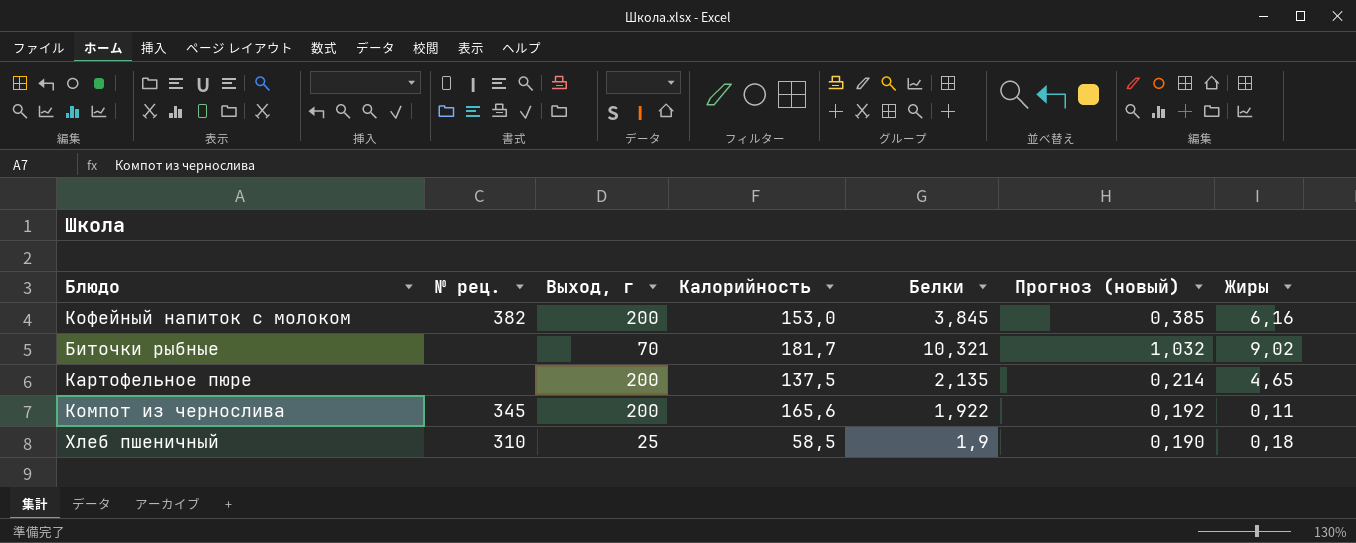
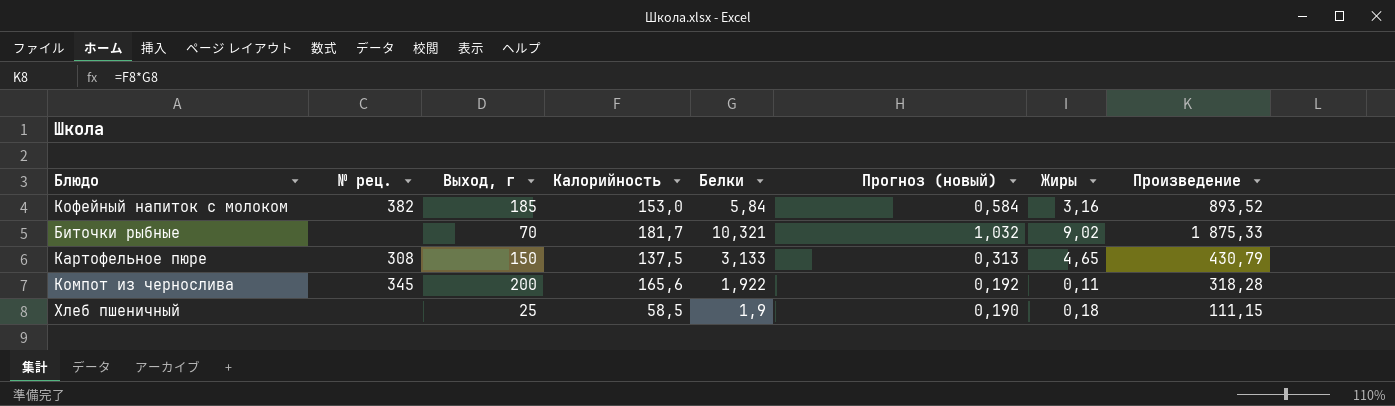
column Произведение | formula: none -> [Калорийность] * [Белки]
Кофейный напиток с молоком | Выход, г: 200 -> 185
Кофейный напиток с молоком | Белки: 3,845 -> 5,84
Кофейный напиток с молоком | Прогноз (новый): 0,385 -> 0,584
Кофейный напиток с молоком | Жиры: 6,16 -> 3,16
Картофельное пюре | № рец.: none -> 308
Картофельное пюре | Выход, г: 200 -> 150
Картофельное пюре | Белки: 2,135 -> 3,133
Картофельное пюре | Прогноз (новый): 0,214 -> 0,313
Хлеб пшеничный | № рец.: 310 -> none

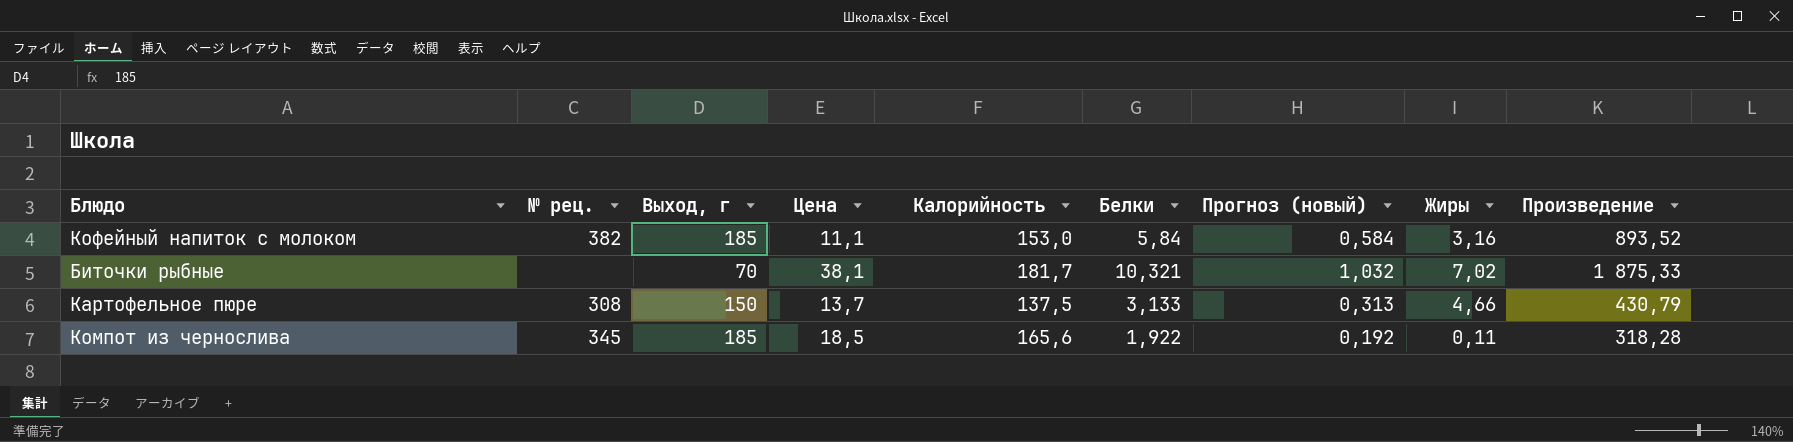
column Цена | position: none -> 4
row Хлеб пшеничный: none | 25 | 58,5 | 1,9 | 0,190 | 0,18 | 111,15 -> none
Биточки рыбные | Жиры: 9,02 -> 7,02
Картофельное пюре | Жиры: 4,65 -> 4,66
Компот из чернослива | Выход, г: 200 -> 185

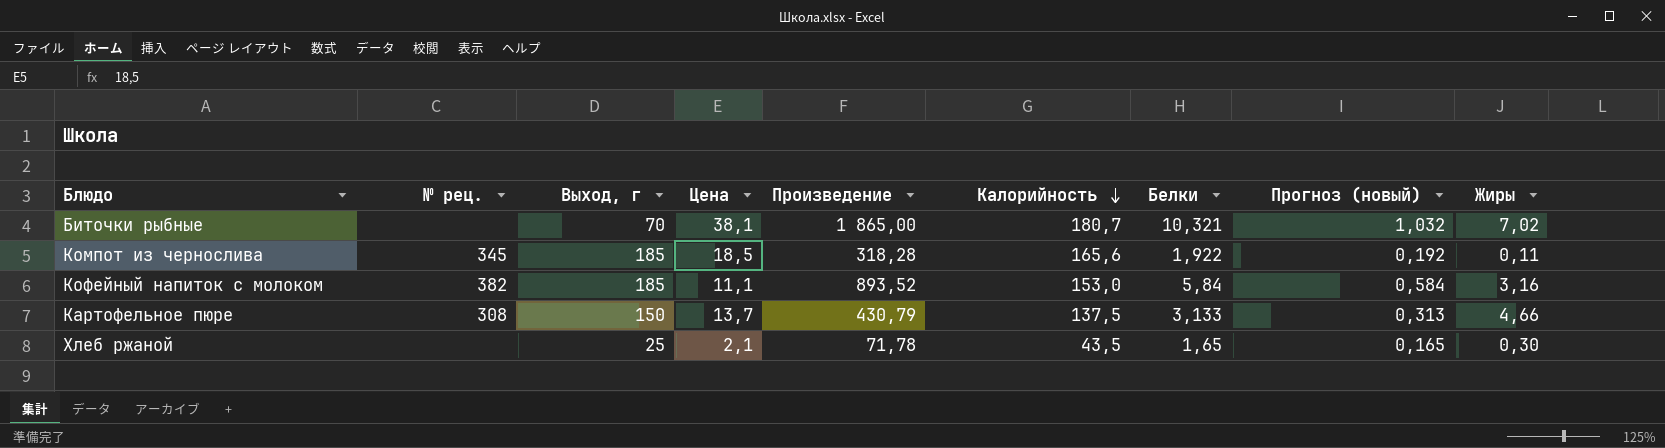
row order: none -> Калорийность descending
column Произведение | position: 9 -> 5
Биточки рыбные | Произведение: 1 875,33 -> 1 865,00
Биточки рыбные | Калорийность: 181,7 -> 180,7
row Хлеб ржаной: none -> none | 25 | 2,1 | 71,78 | 43,5 | 1,65 | 0,165 | 0,30

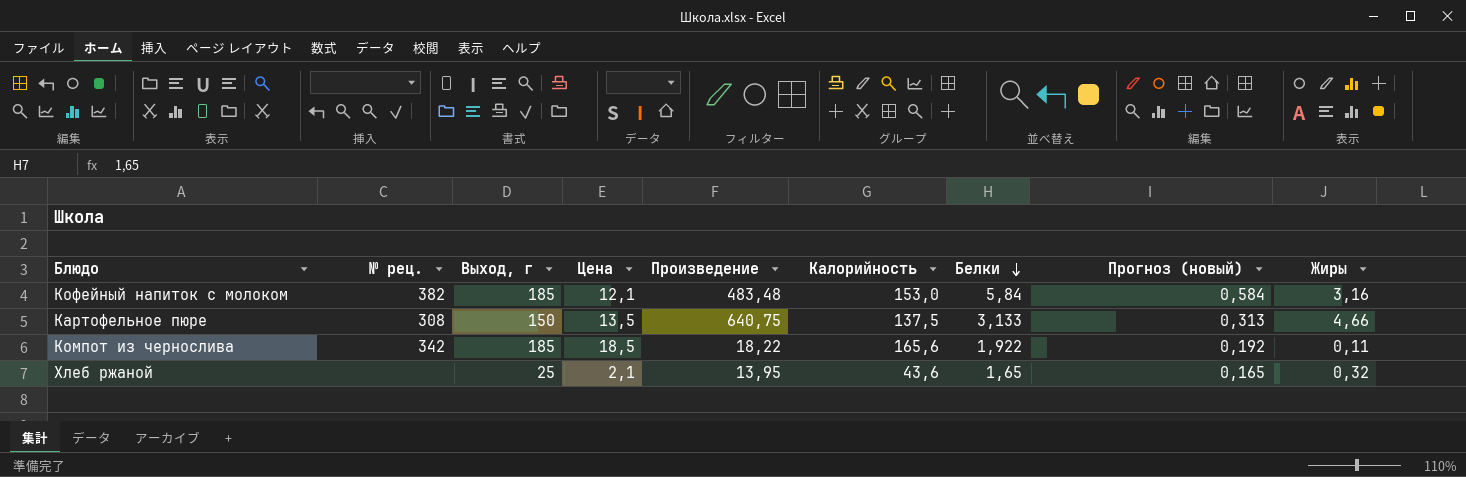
row order: Калорийность descending -> Белки descending
column Произведение | formula: [Калорийность] * [Белки] -> [Калорийность] * [Жиры]
row Биточки рыбные: none | 70 | 38,1 | 1 865,00 | 180,7 | 10,321 | 1,032 | 7,02 -> none
Кофейный напиток с молоком | Цена: 11,1 -> 12,1
Картофельное пюре | Цена: 13,7 -> 13,5
Компот из чернослива | № рец.: 345 -> 342
Хлеб ржаной | Калорийность: 43,5 -> 43,6
Хлеб ржаной | Жиры: 0,30 -> 0,32

